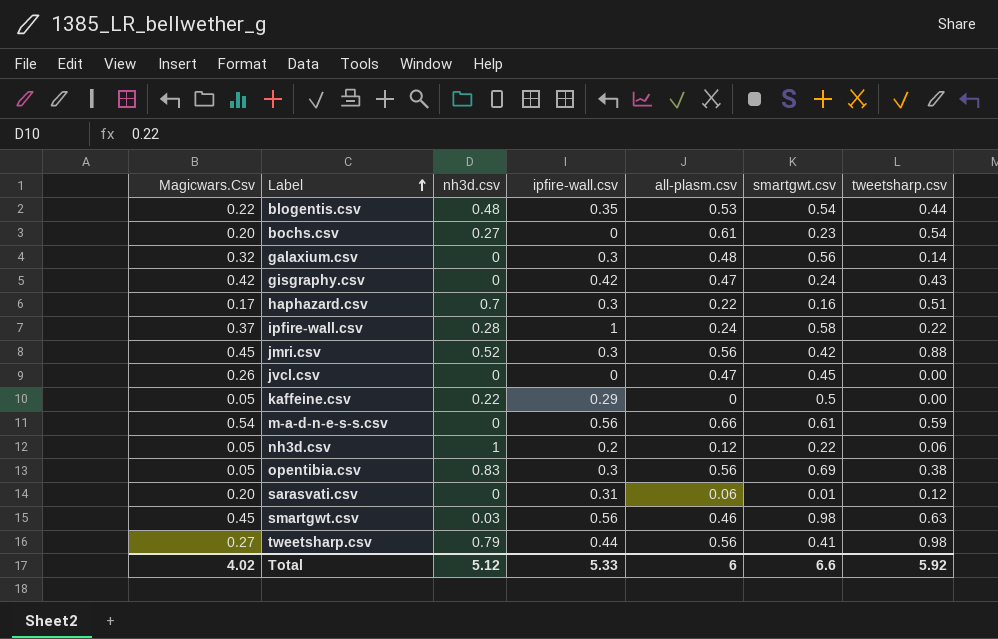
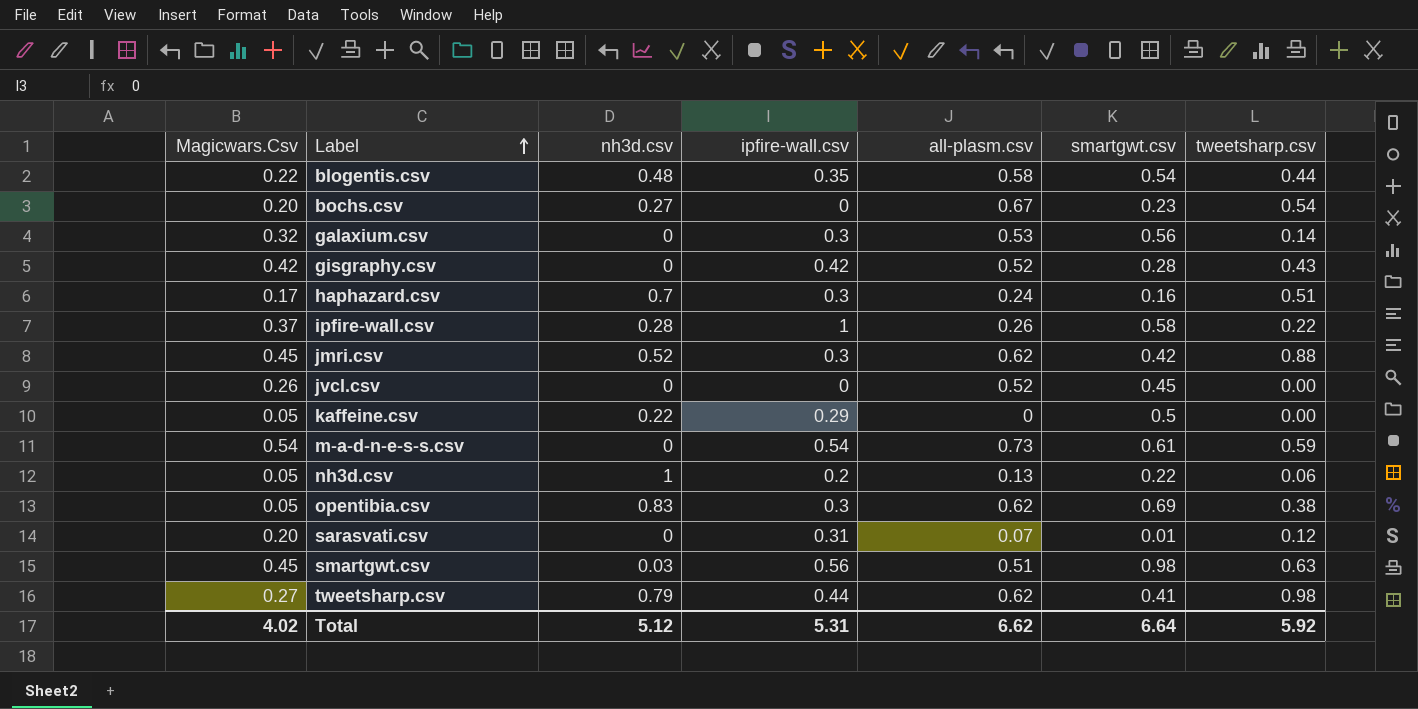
blogentis.csv | all-plasm.csv: 0.53 -> 0.58
bochs.csv | all-plasm.csv: 0.61 -> 0.67
galaxium.csv | all-plasm.csv: 0.48 -> 0.53
gisgraphy.csv | all-plasm.csv: 0.47 -> 0.52
gisgraphy.csv | smartgwt.csv: 0.24 -> 0.28
haphazard.csv | all-plasm.csv: 0.22 -> 0.24
ipfire-wall.csv | all-plasm.csv: 0.24 -> 0.26
jmri.csv | all-plasm.csv: 0.56 -> 0.62
jvcl.csv | all-plasm.csv: 0.47 -> 0.52
m-a-d-n-e-s-s.csv | ipfire-wall.csv: 0.56 -> 0.54
m-a-d-n-e-s-s.csv | all-plasm.csv: 0.66 -> 0.73
nh3d.csv | all-plasm.csv: 0.12 -> 0.13
opentibia.csv | all-plasm.csv: 0.56 -> 0.62
sarasvati.csv | all-plasm.csv: 0.06 -> 0.07
smartgwt.csv | all-plasm.csv: 0.46 -> 0.51
tweetsharp.csv | all-plasm.csv: 0.56 -> 0.62
Total | ipfire-wall.csv: 5.33 -> 5.31
Total | all-plasm.csv: 6 -> 6.62
Total | smartgwt.csv: 6.6 -> 6.64

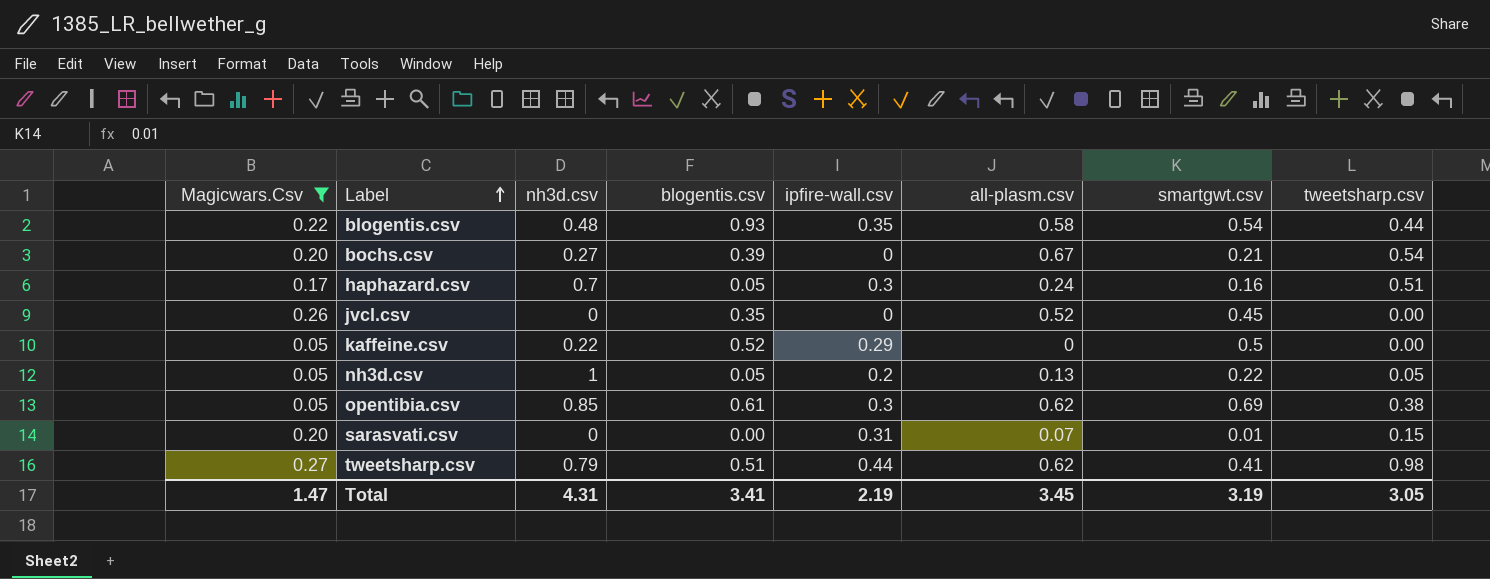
filter: none -> Magicwars.Csv <= 0.27
column blogentis.csv | position: none -> 4
bochs.csv | smartgwt.csv: 0.23 -> 0.21
nh3d.csv | tweetsharp.csv: 0.06 -> 0.05
opentibia.csv | nh3d.csv: 0.83 -> 0.85
sarasvati.csv | tweetsharp.csv: 0.12 -> 0.15
Total | Magicwars.Csv: 4.02 -> 1.47
Total | nh3d.csv: 5.12 -> 4.31
Total | ipfire-wall.csv: 5.31 -> 2.19
Total | all-plasm.csv: 6.62 -> 3.45
Total | smartgwt.csv: 6.64 -> 3.19
Total | tweetsharp.csv: 5.92 -> 3.05

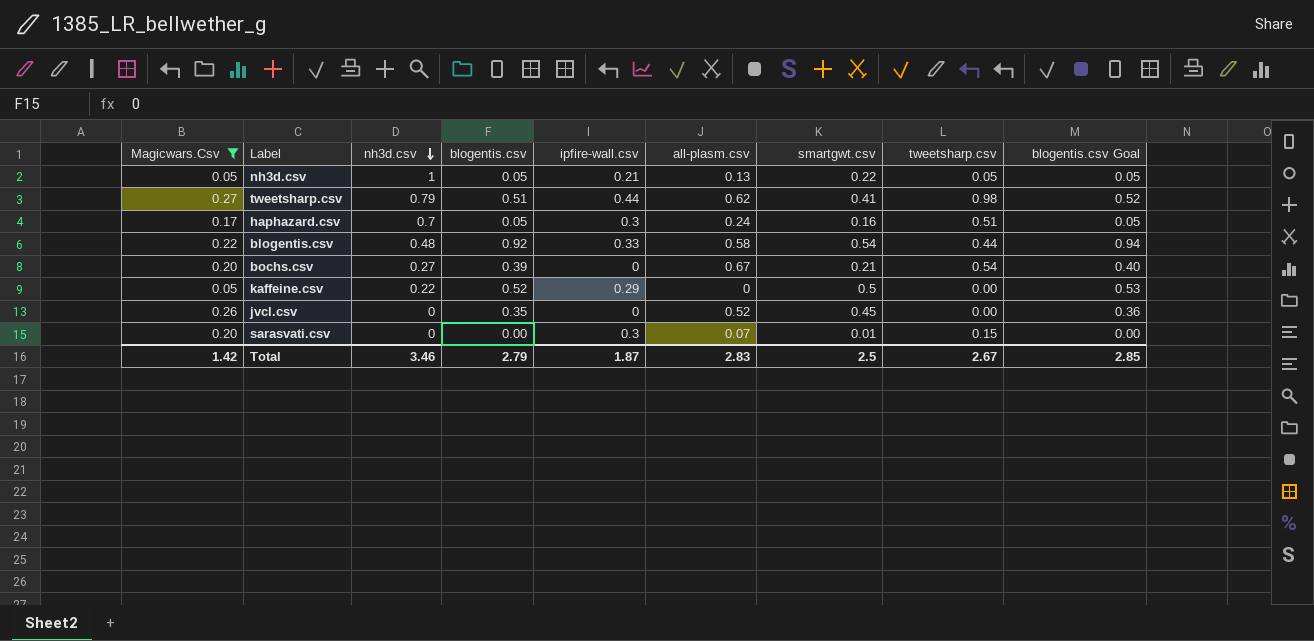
row order: Label ascending -> nh3d.csv descending
column blogentis.csv Goal | formula: none -> [blogentis.csv] * 1.02
row opentibia.csv: 0.05 | 0.85 | 0.61 | 0.3 | 0.62 | 0.69 | 0.38 -> none
nh3d.csv | ipfire-wall.csv: 0.2 -> 0.21
blogentis.csv | blogentis.csv: 0.93 -> 0.92
blogentis.csv | ipfire-wall.csv: 0.35 -> 0.33
sarasvati.csv | ipfire-wall.csv: 0.31 -> 0.3
Total | Magicwars.Csv: 1.47 -> 1.42
Total | nh3d.csv: 4.31 -> 3.46
Total | blogentis.csv: 3.41 -> 2.79
Total | ipfire-wall.csv: 2.19 -> 1.87
Total | all-plasm.csv: 3.45 -> 2.83
Total | smartgwt.csv: 3.19 -> 2.5
Total | tweetsharp.csv: 3.05 -> 2.67

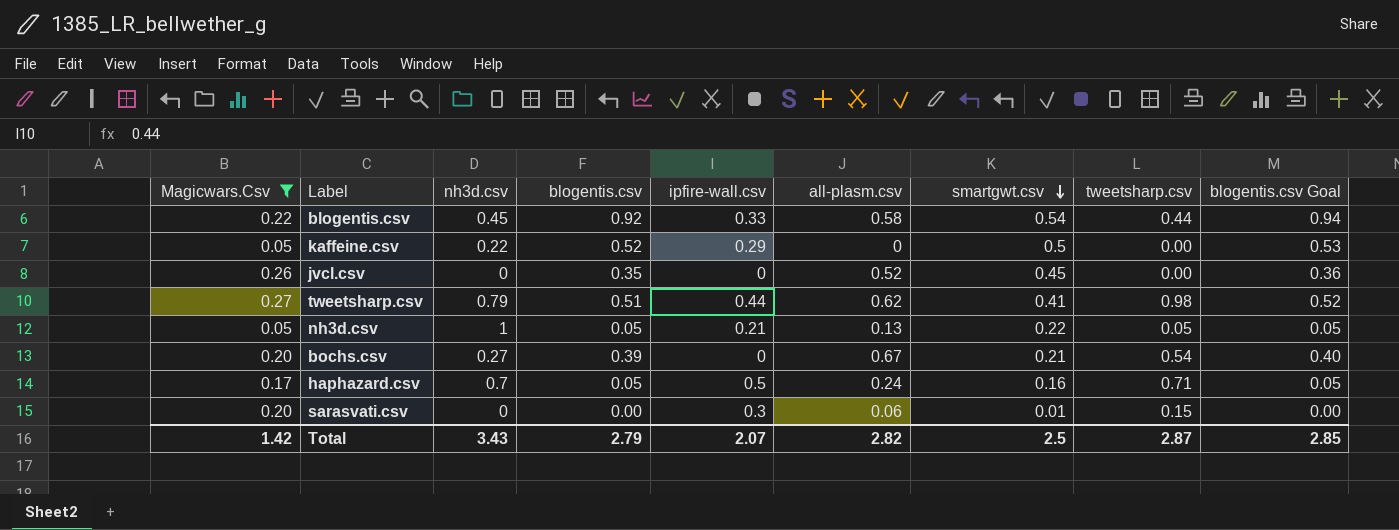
row order: nh3d.csv descending -> smartgwt.csv descending
blogentis.csv | nh3d.csv: 0.48 -> 0.45
haphazard.csv | ipfire-wall.csv: 0.3 -> 0.5
haphazard.csv | tweetsharp.csv: 0.51 -> 0.71
sarasvati.csv | all-plasm.csv: 0.07 -> 0.06
Total | nh3d.csv: 3.46 -> 3.43
Total | ipfire-wall.csv: 1.87 -> 2.07
Total | all-plasm.csv: 2.83 -> 2.82
Total | tweetsharp.csv: 2.67 -> 2.87

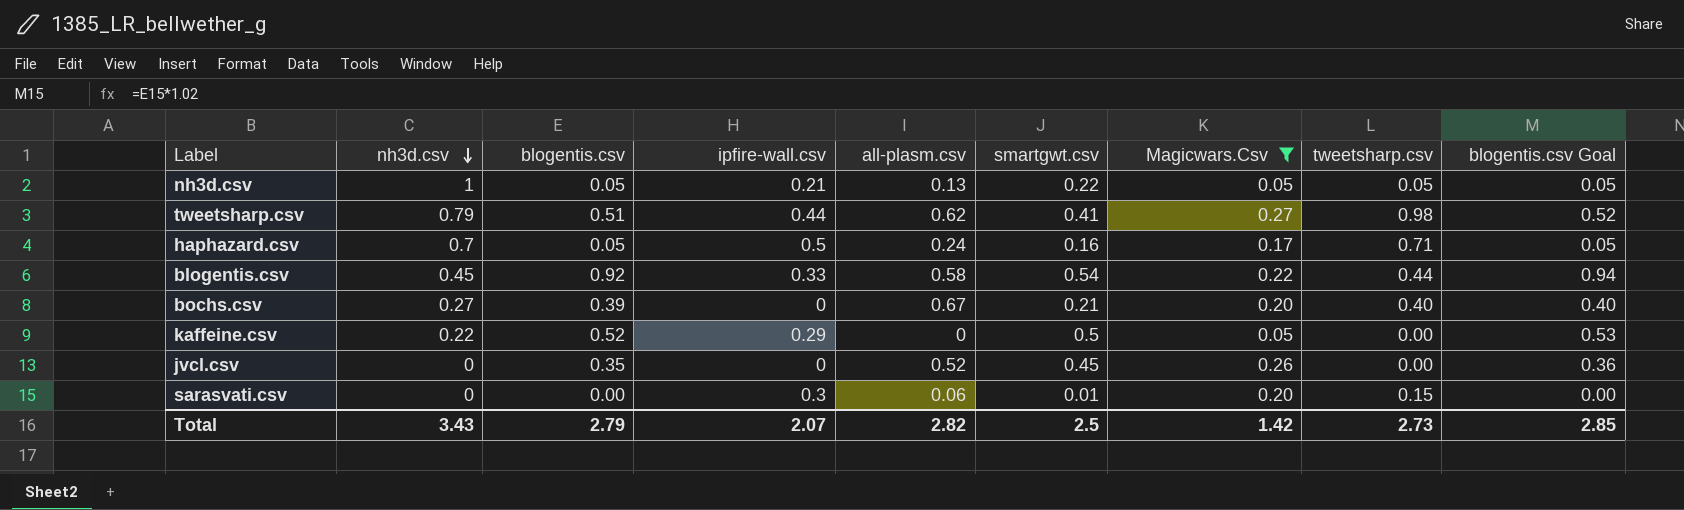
row order: smartgwt.csv descending -> nh3d.csv descending
column Magicwars.Csv | position: 1 -> 7
bochs.csv | tweetsharp.csv: 0.54 -> 0.40
Total | tweetsharp.csv: 2.87 -> 2.73

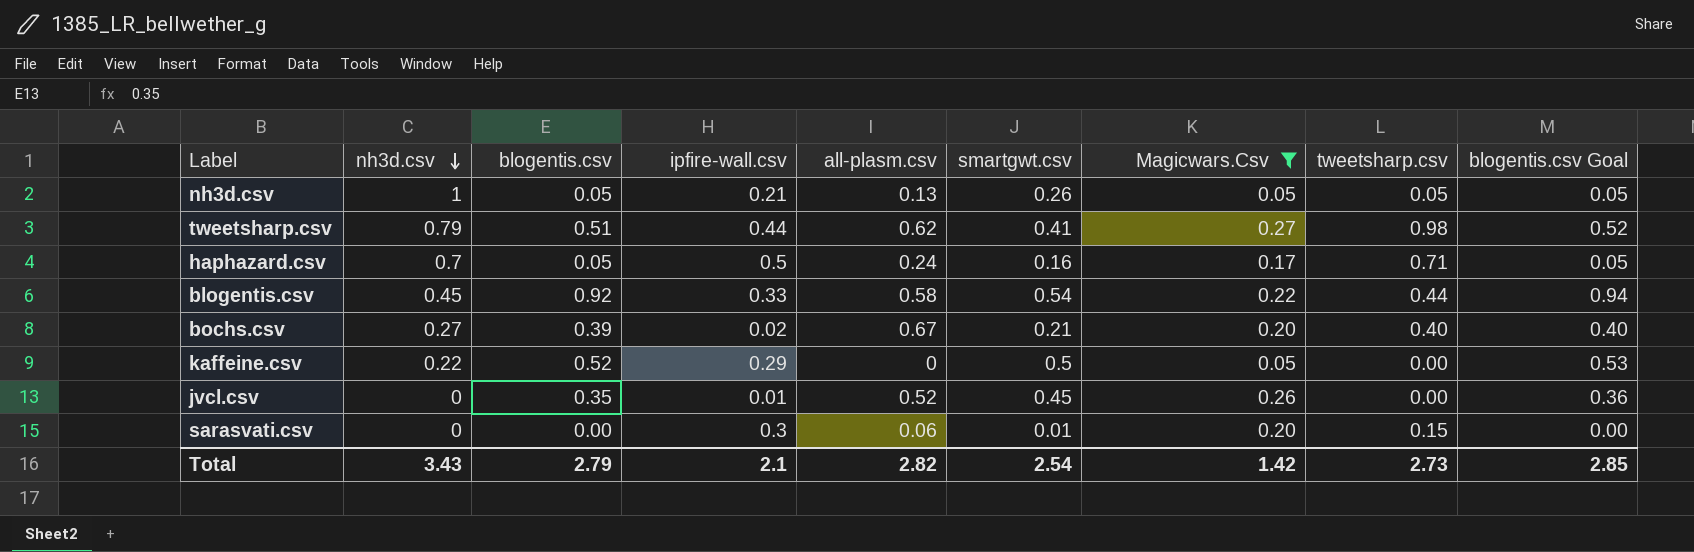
nh3d.csv | smartgwt.csv: 0.22 -> 0.26
bochs.csv | ipfire-wall.csv: 0 -> 0.02
jvcl.csv | ipfire-wall.csv: 0 -> 0.01
Total | ipfire-wall.csv: 2.07 -> 2.1
Total | smartgwt.csv: 2.5 -> 2.54

